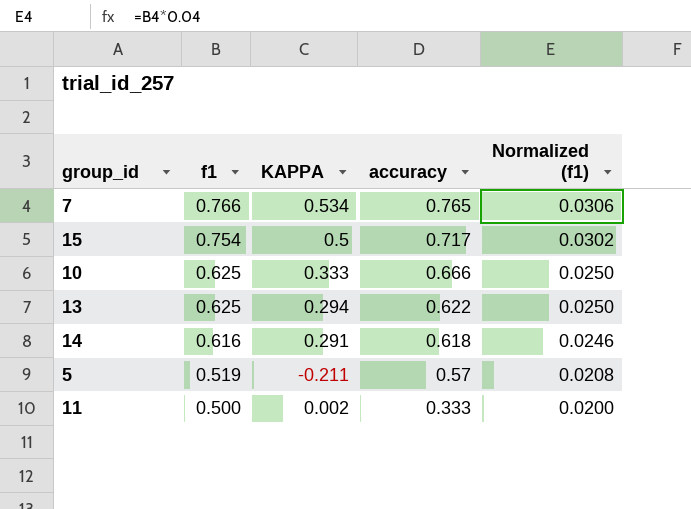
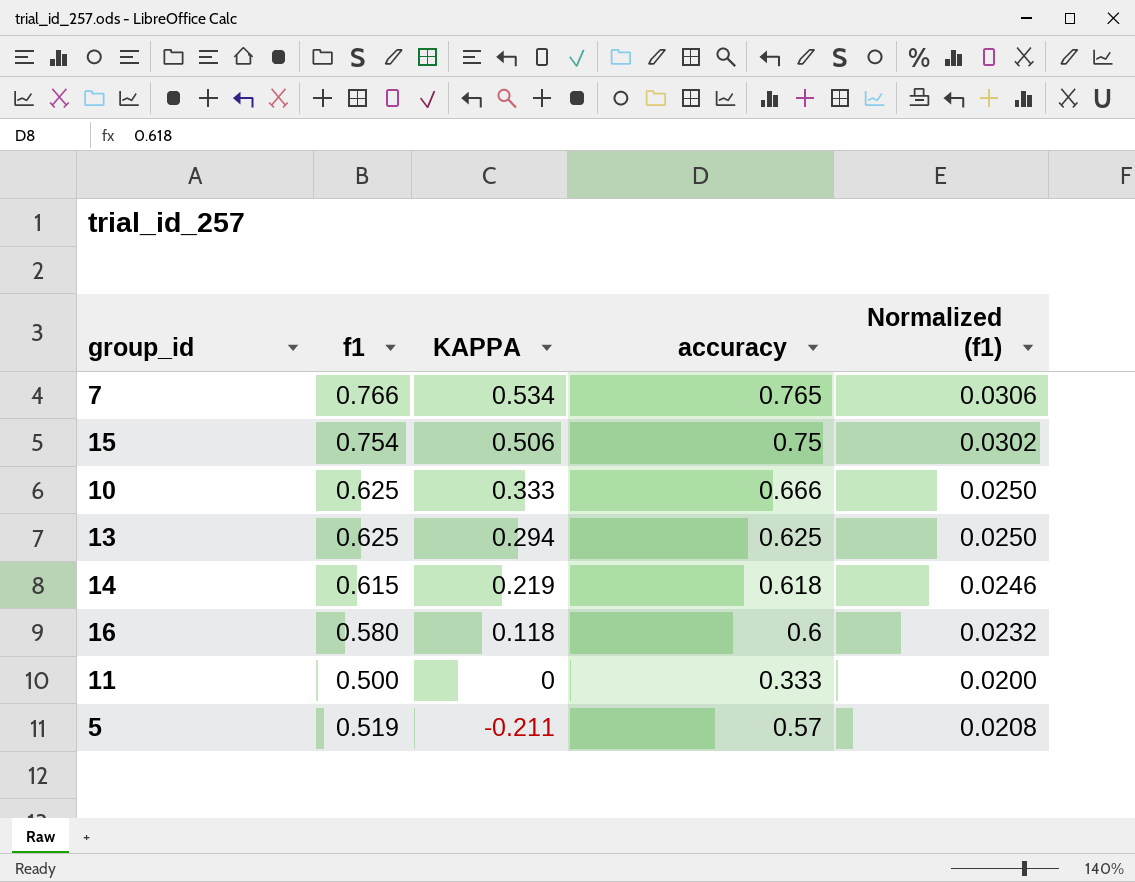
row order: f1 descending -> KAPPA descending
15 | KAPPA: 0.5 -> 0.506
15 | accuracy: 0.717 -> 0.75
13 | accuracy: 0.622 -> 0.625
14 | f1: 0.616 -> 0.615
14 | KAPPA: 0.291 -> 0.219
row 16: none -> 0.580 | 0.118 | 0.6 | 0.0232
11 | KAPPA: 0.002 -> 0

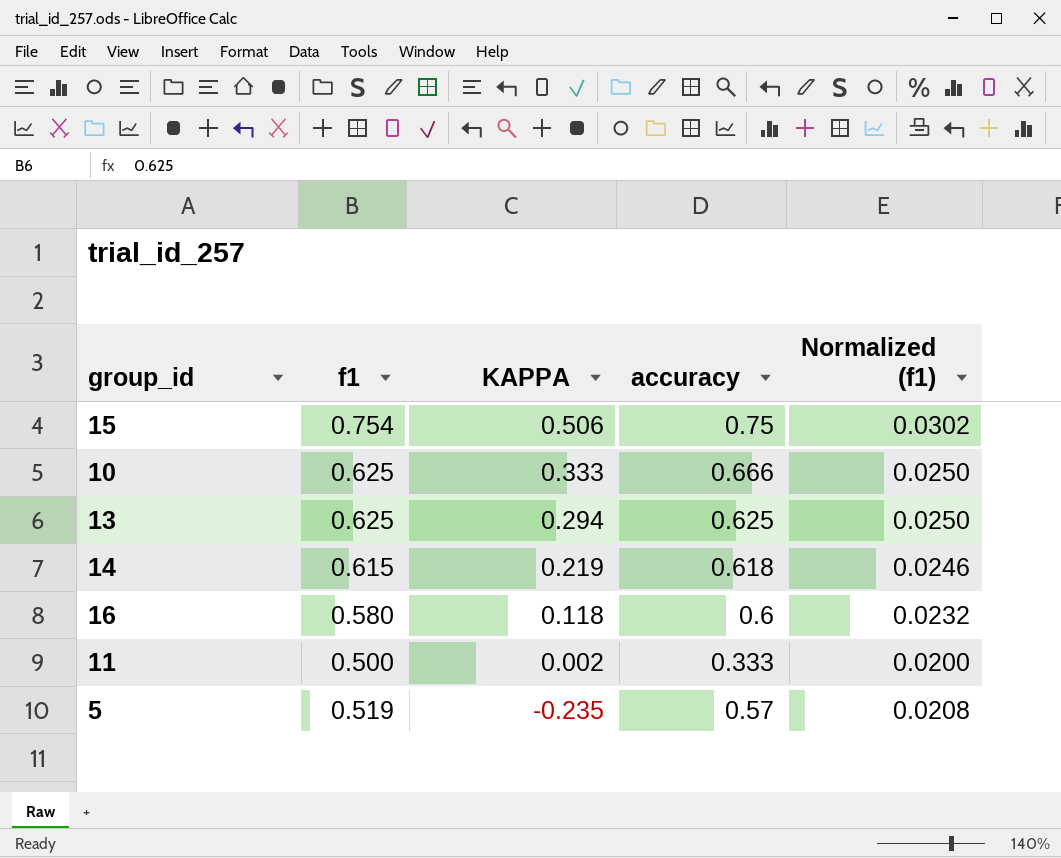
row 7: 0.766 | 0.534 | 0.765 | 0.0306 -> none
11 | KAPPA: 0 -> 0.002
5 | KAPPA: -0.211 -> -0.235

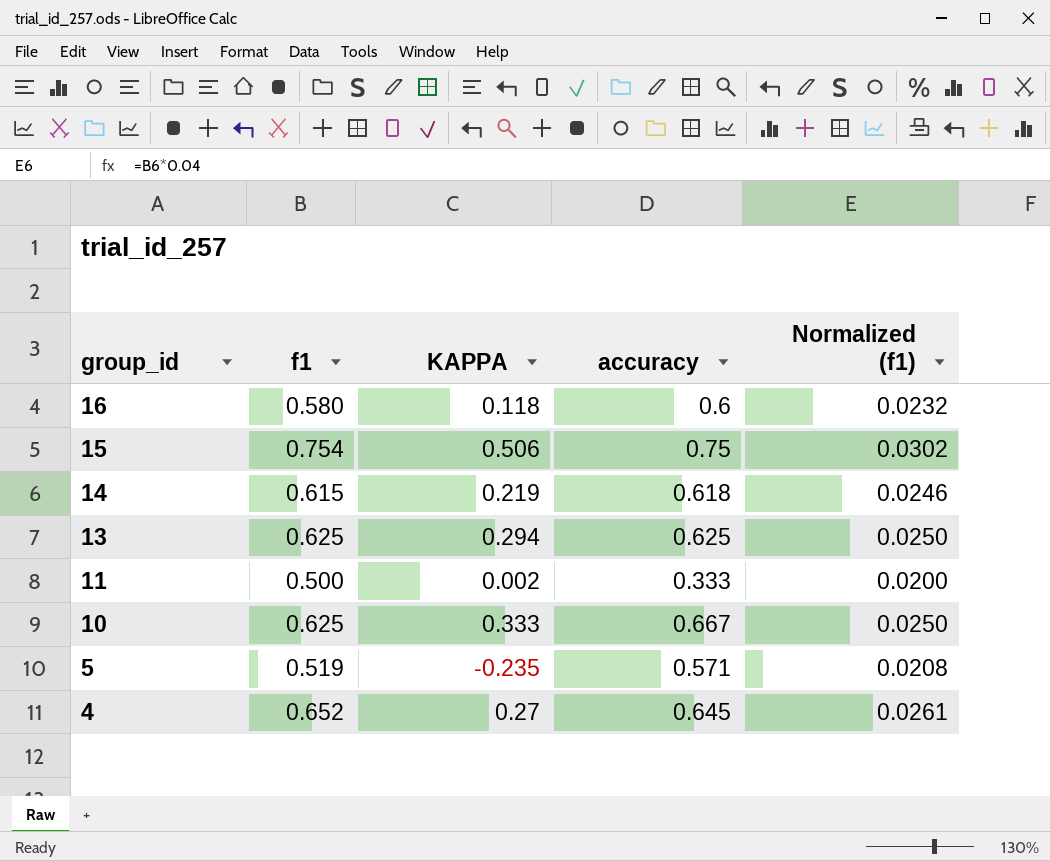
row order: KAPPA descending -> group_id descending
10 | accuracy: 0.666 -> 0.667
5 | accuracy: 0.57 -> 0.571
row 4: none -> 0.652 | 0.27 | 0.645 | 0.0261

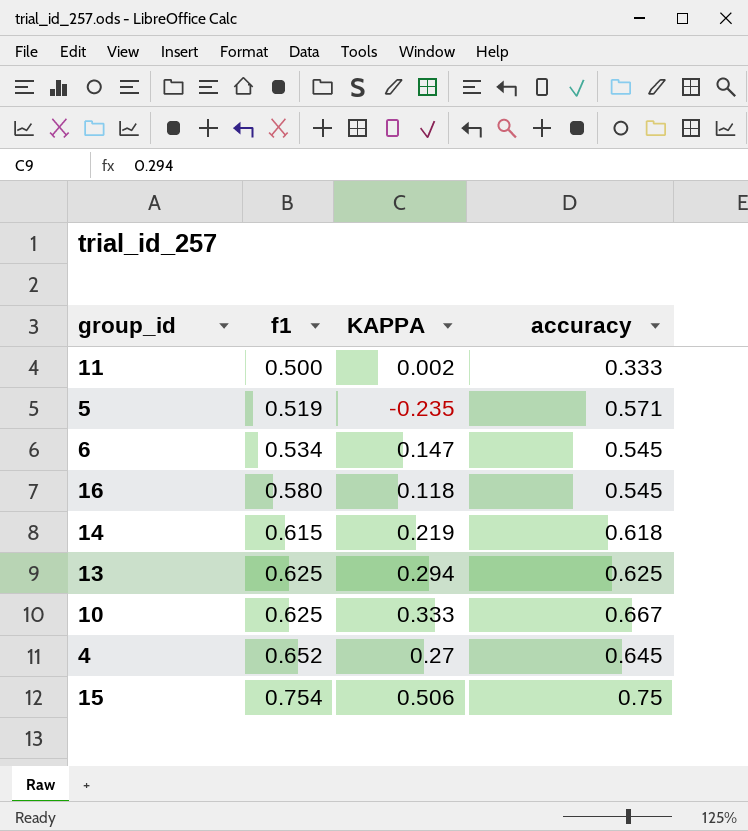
row order: group_id descending -> f1 ascending
column Normalized (f1) | formula: [f1] * 0.04 -> none
row 6: none -> 0.534 | 0.147 | 0.545
16 | accuracy: 0.6 -> 0.545

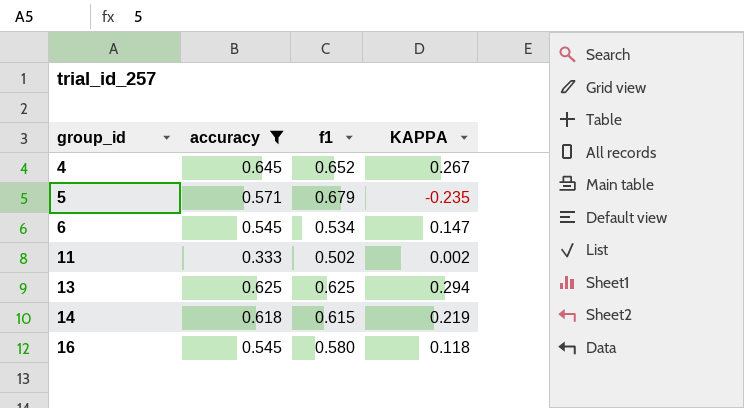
filter: none -> accuracy <= 0.645
row order: f1 ascending -> group_id ascending
column accuracy | position: 4 -> 2
4 | KAPPA: 0.27 -> 0.267
5 | f1: 0.519 -> 0.679
11 | f1: 0.500 -> 0.502

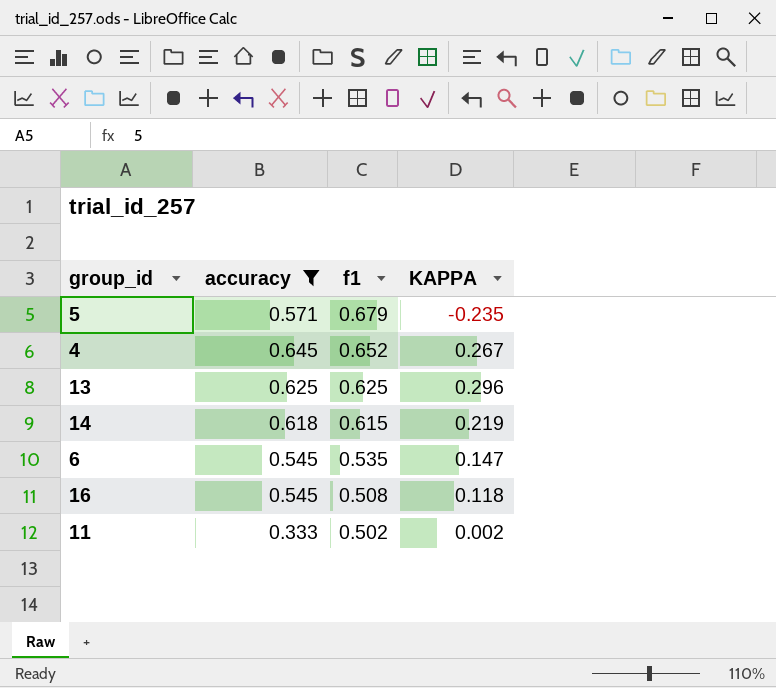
row order: group_id ascending -> f1 descending
13 | KAPPA: 0.294 -> 0.296
6 | f1: 0.534 -> 0.535
16 | f1: 0.580 -> 0.508

